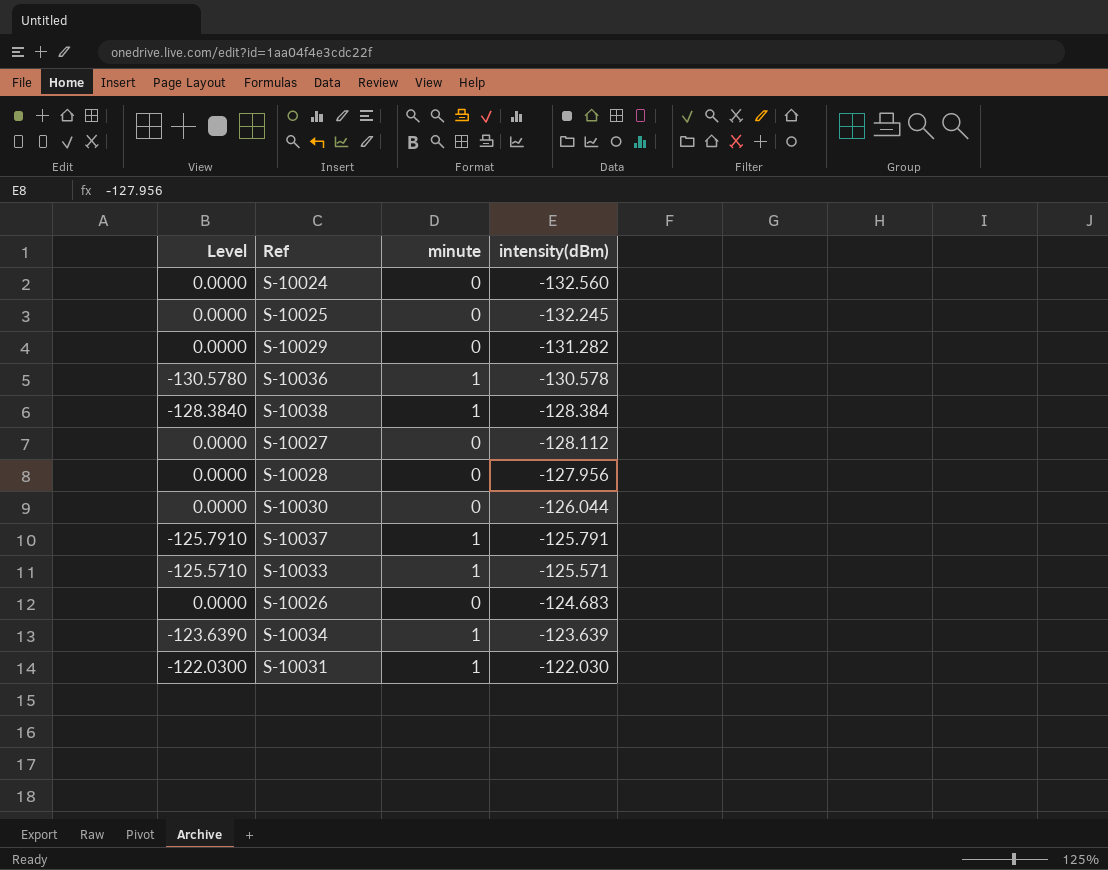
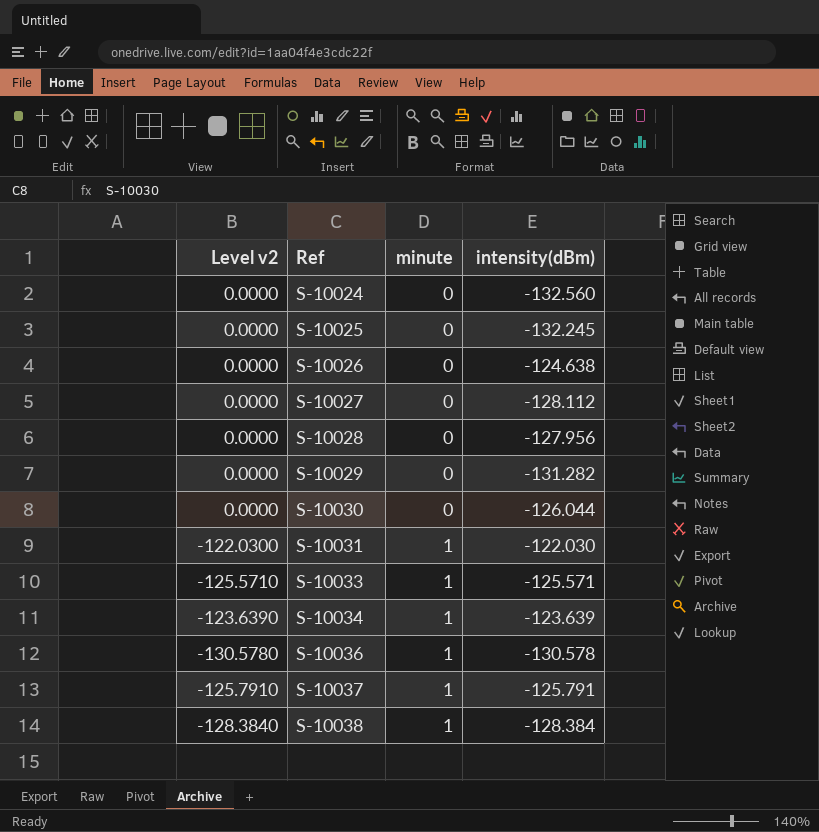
row order: intensity(dBm) ascending -> Ref ascending
column name: Level -> Level v2
S-10026 | intensity(dBm): -124.683 -> -124.638

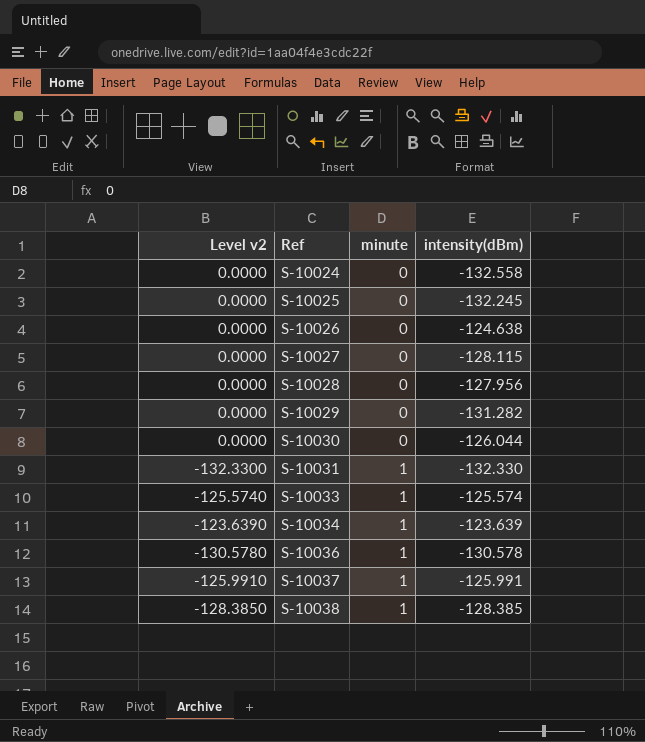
S-10024 | intensity(dBm): -132.560 -> -132.558
S-10027 | intensity(dBm): -128.112 -> -128.115
S-10031 | Level v2: -122.0300 -> -132.3300
S-10031 | intensity(dBm): -122.030 -> -132.330
S-10033 | Level v2: -125.5710 -> -125.5740
S-10033 | intensity(dBm): -125.571 -> -125.574
S-10037 | Level v2: -125.7910 -> -125.9910
S-10037 | intensity(dBm): -125.791 -> -125.991
S-10038 | Level v2: -128.3840 -> -128.3850
S-10038 | intensity(dBm): -128.384 -> -128.385

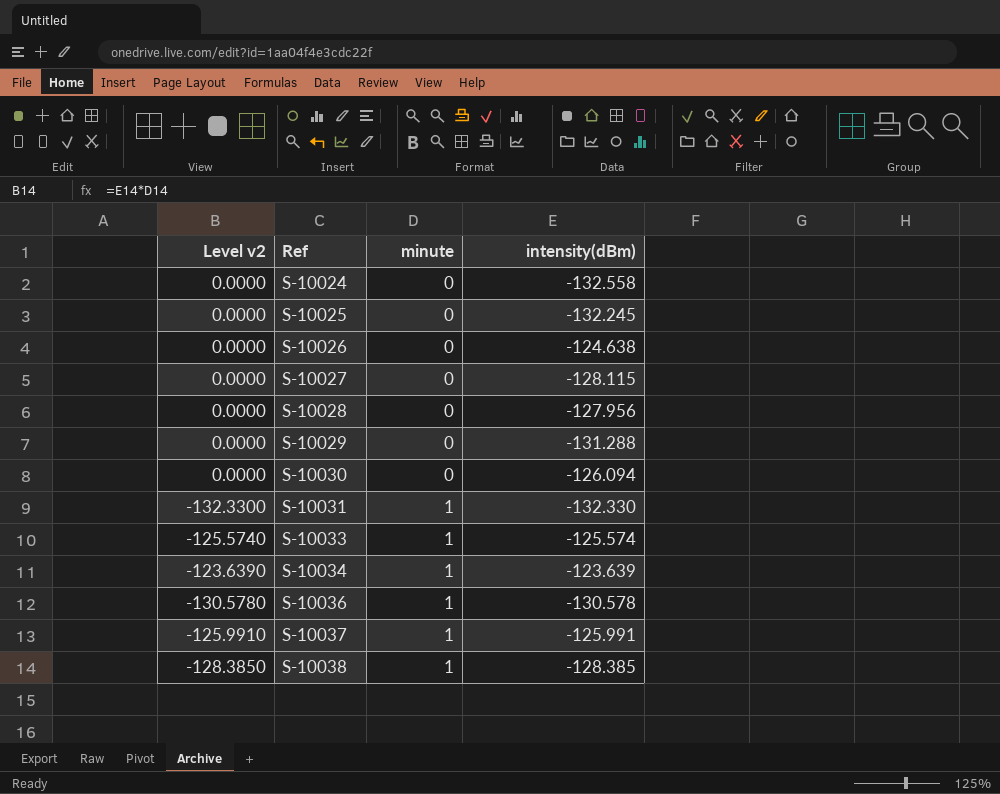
S-10029 | intensity(dBm): -131.282 -> -131.288
S-10030 | intensity(dBm): -126.044 -> -126.094

